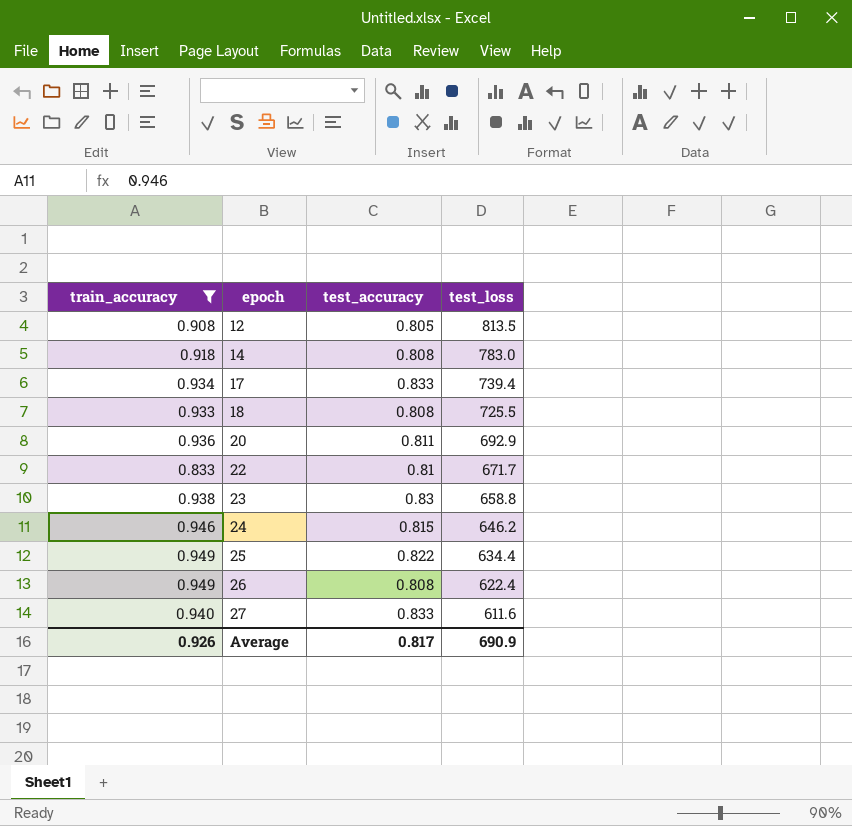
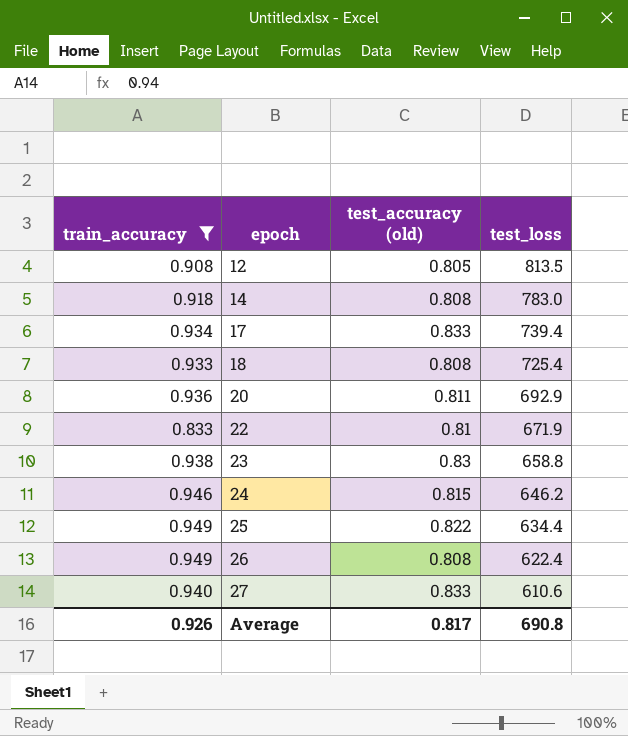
column name: test_accuracy -> test_accuracy (old)
18 | test_loss: 725.5 -> 725.4
22 | test_loss: 671.7 -> 671.9
27 | test_loss: 611.6 -> 610.6
Average | test_loss: 690.9 -> 690.8

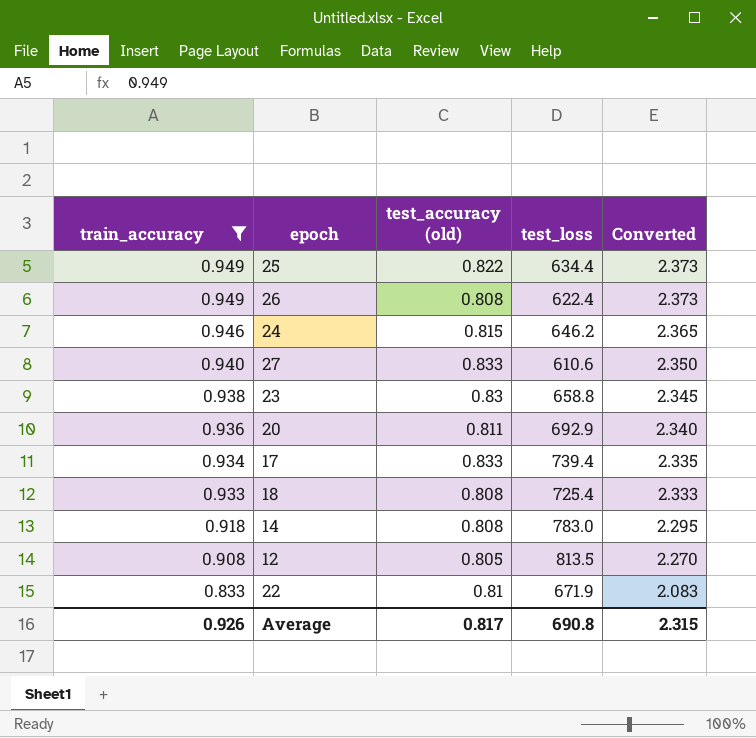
row order: epoch ascending -> train_accuracy descending
column Converted | formula: none -> [train_accuracy] * 2.5

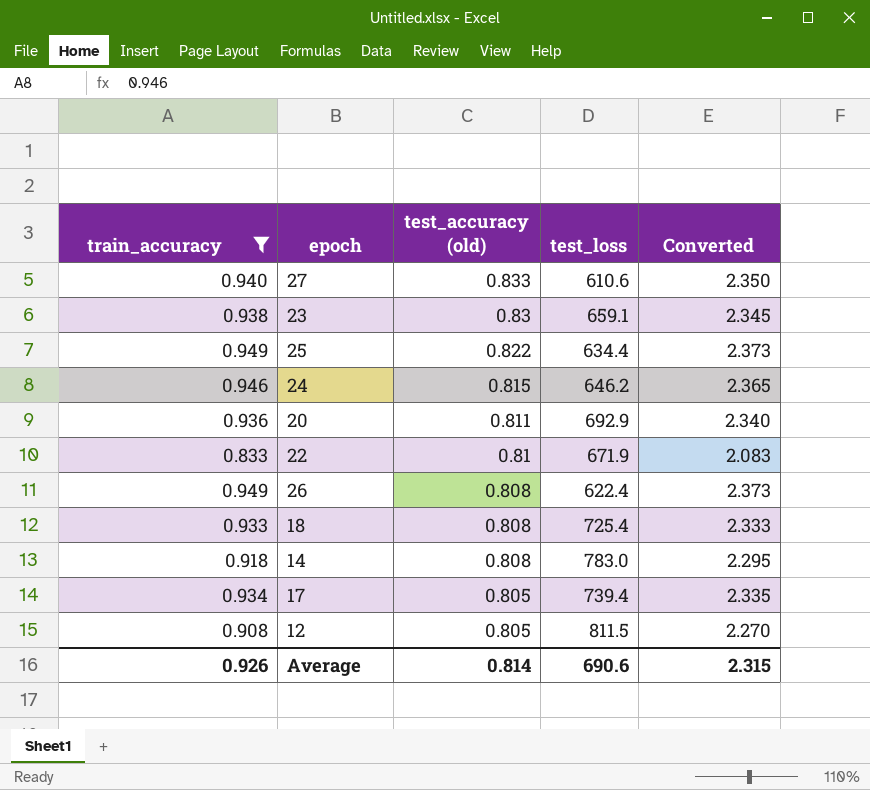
row order: train_accuracy descending -> test_accuracy (old) descending
23 | test_loss: 658.8 -> 659.1
17 | test_accuracy (old): 0.833 -> 0.805
12 | test_loss: 813.5 -> 811.5
Average | test_accuracy (old): 0.817 -> 0.814
Average | test_loss: 690.8 -> 690.6

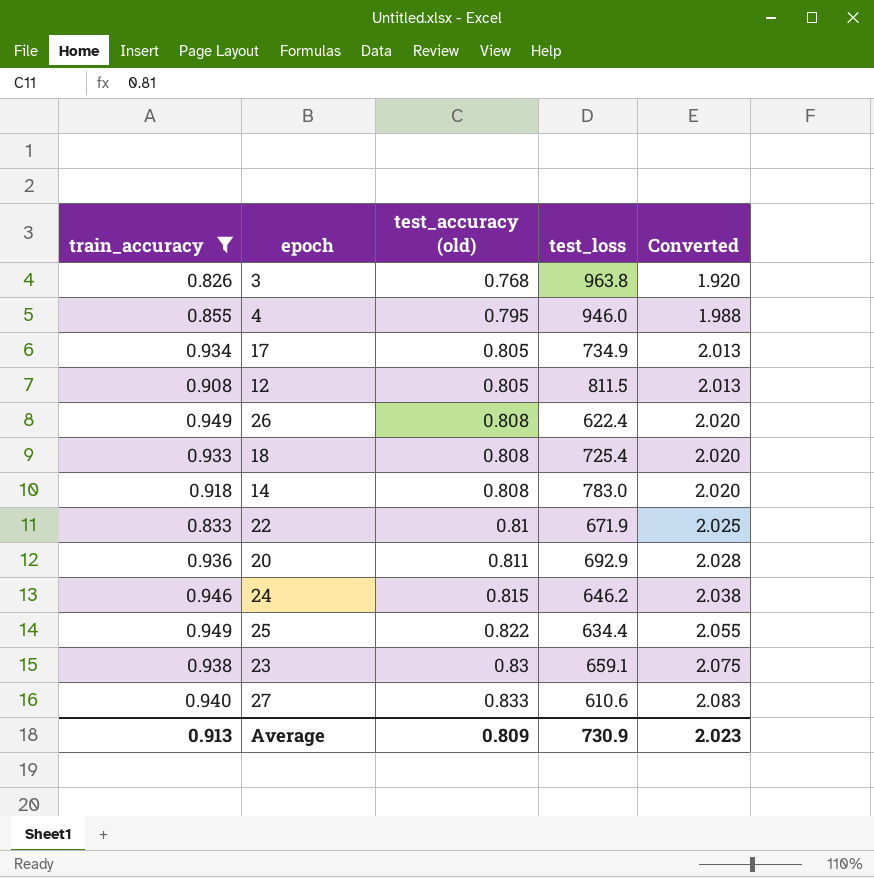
row order: test_accuracy (old) descending -> test_accuracy (old) ascending
column Converted | formula: [train_accuracy] * 2.5 -> [test_accuracy (old)] * 2.5
row 3: none -> 0.826 | 0.768 | 963.8 | 1.920
row 4: none -> 0.855 | 0.795 | 946.0 | 1.988
17 | test_loss: 739.4 -> 734.9
Average | train_accuracy: 0.926 -> 0.913
Average | test_accuracy (old): 0.814 -> 0.809
Average | test_loss: 690.6 -> 730.9
Average | Converted: 2.315 -> 2.023

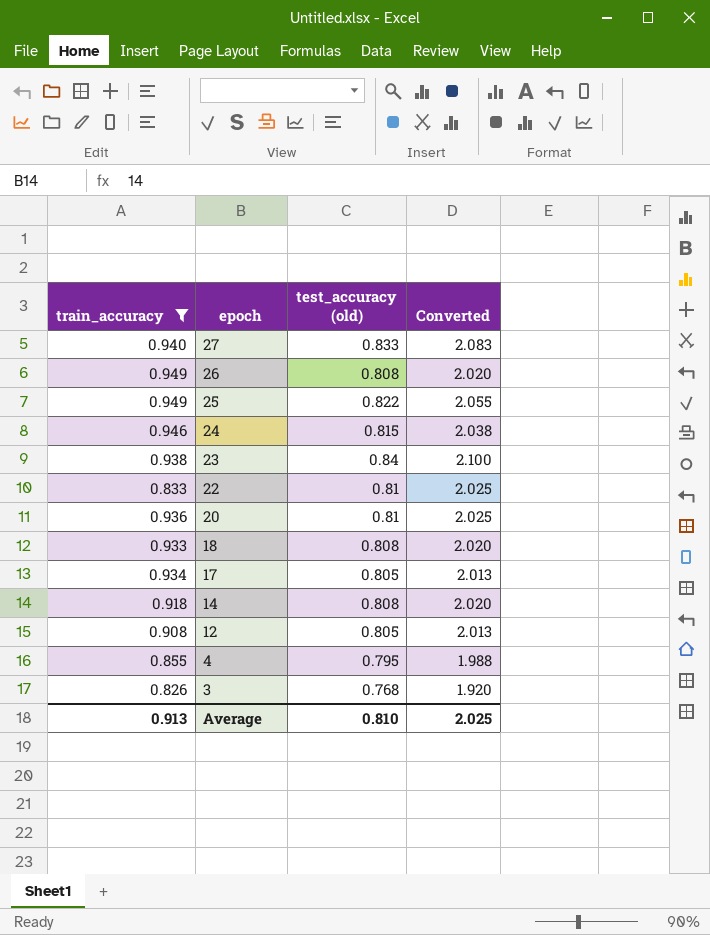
row order: test_accuracy (old) ascending -> epoch descending
column test_loss | position: 4 -> none
23 | test_accuracy (old): 0.83 -> 0.84
23 | Converted: 2.075 -> 2.100
20 | test_accuracy (old): 0.811 -> 0.81
20 | Converted: 2.028 -> 2.025
Average | test_accuracy (old): 0.809 -> 0.810
Average | Converted: 2.023 -> 2.025

